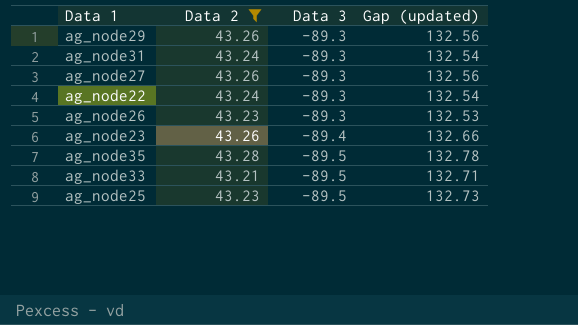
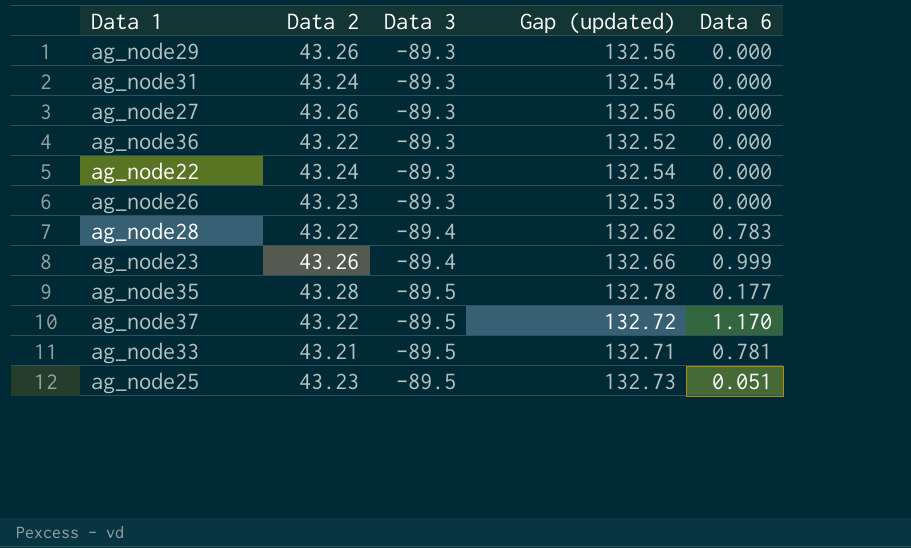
filter: Data 2 != 43.22 -> none
column Data 6 | position: none -> 5

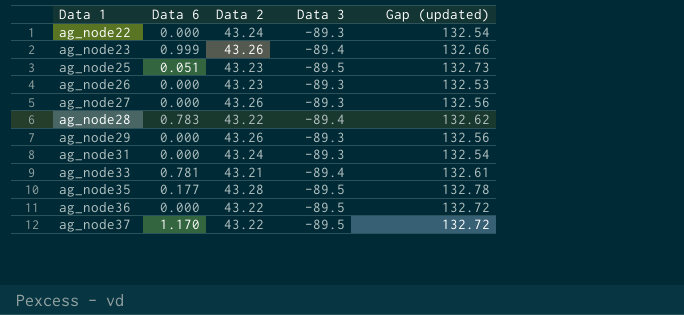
row order: Data 3 descending -> Data 1 ascending
column Data 6 | position: 5 -> 2
ag_node33 | Data 3: -89.5 -> -89.4
ag_node33 | Gap (updated): 132.71 -> 132.61
ag_node36 | Data 3: -89.3 -> -89.5
ag_node36 | Gap (updated): 132.52 -> 132.72

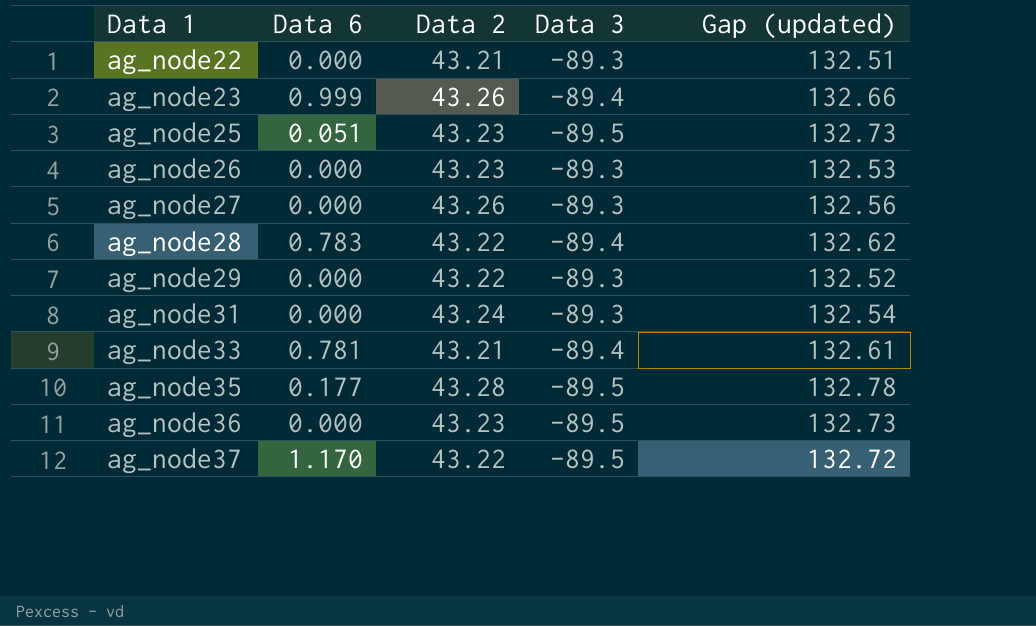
ag_node22 | Data 2: 43.24 -> 43.21
ag_node22 | Gap (updated): 132.54 -> 132.51
ag_node29 | Data 2: 43.26 -> 43.22
ag_node29 | Gap (updated): 132.56 -> 132.52
ag_node36 | Data 2: 43.22 -> 43.23
ag_node36 | Gap (updated): 132.72 -> 132.73

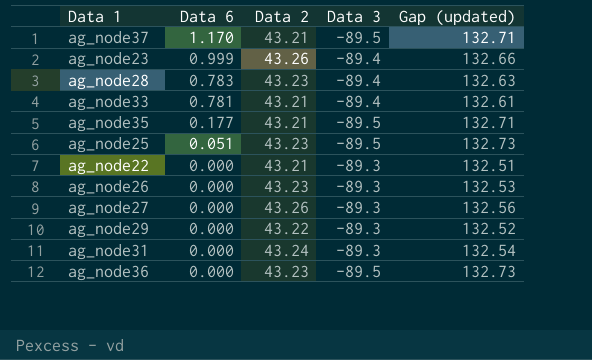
row order: Data 1 ascending -> Data 6 descending
ag_node37 | Data 2: 43.22 -> 43.21
ag_node37 | Gap (updated): 132.72 -> 132.71
ag_node28 | Data 2: 43.22 -> 43.23
ag_node28 | Gap (updated): 132.62 -> 132.63
ag_node35 | Data 2: 43.28 -> 43.21
ag_node35 | Gap (updated): 132.78 -> 132.71

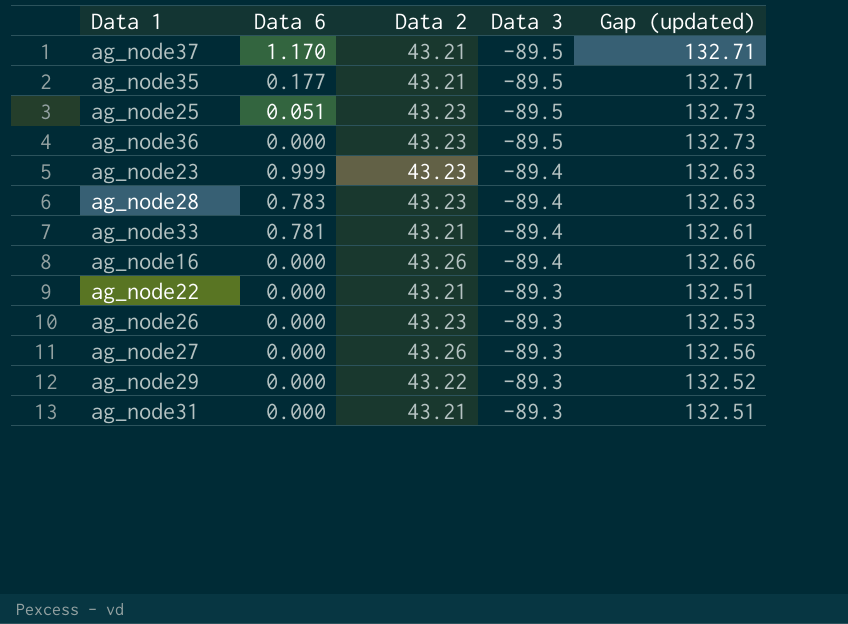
row order: Data 6 descending -> Data 3 ascending
ag_node23 | Data 2: 43.26 -> 43.23
ag_node23 | Gap (updated): 132.66 -> 132.63
row ag_node16: none -> 0.000 | 43.26 | -89.4 | 132.66
ag_node31 | Data 2: 43.24 -> 43.21
ag_node31 | Gap (updated): 132.54 -> 132.51

